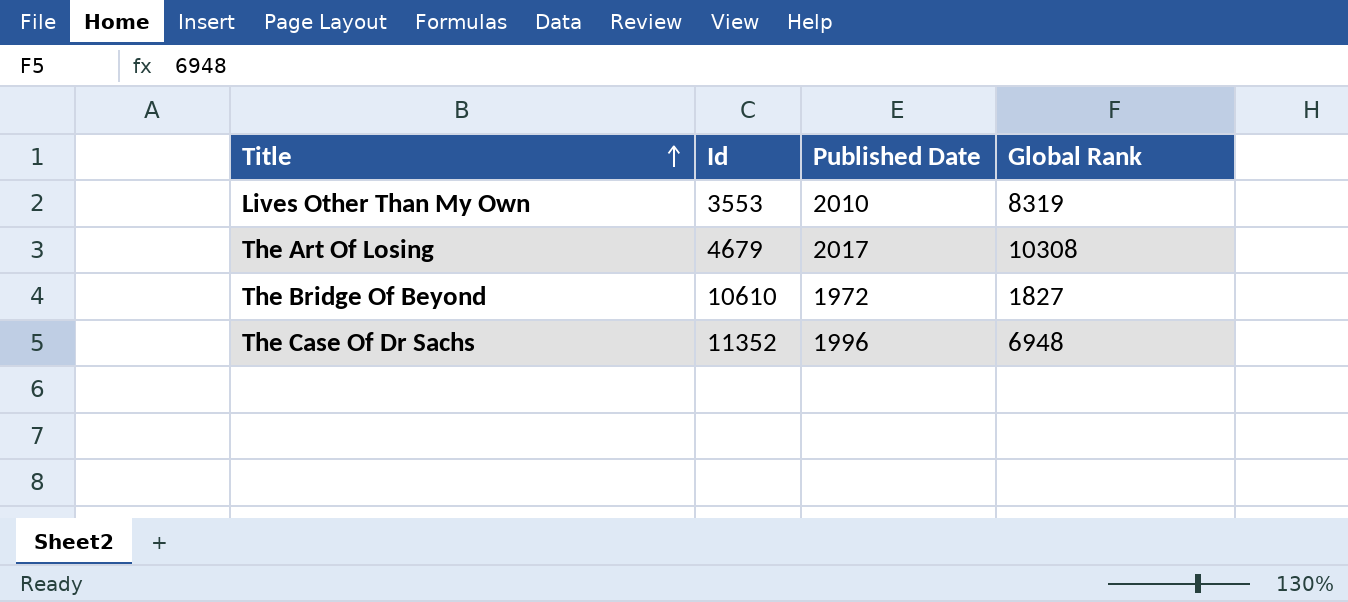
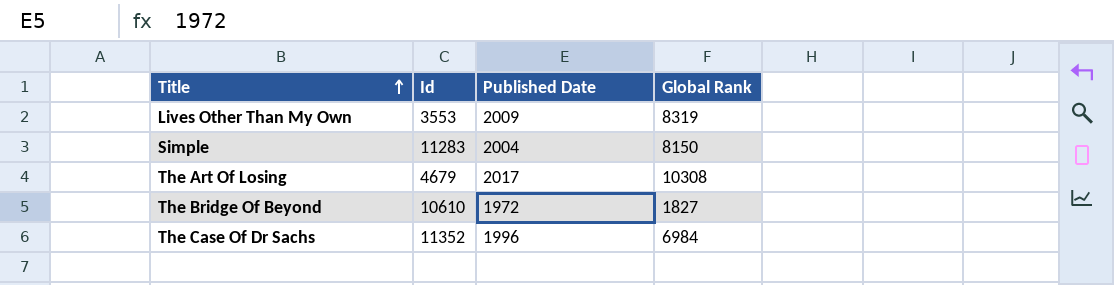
Lives Other Than My Own | Published Date: 2010 -> 2009
row Simple: none -> 11283 | 2004 | 8150
The Case Of Dr Sachs | Global Rank: 6948 -> 6984

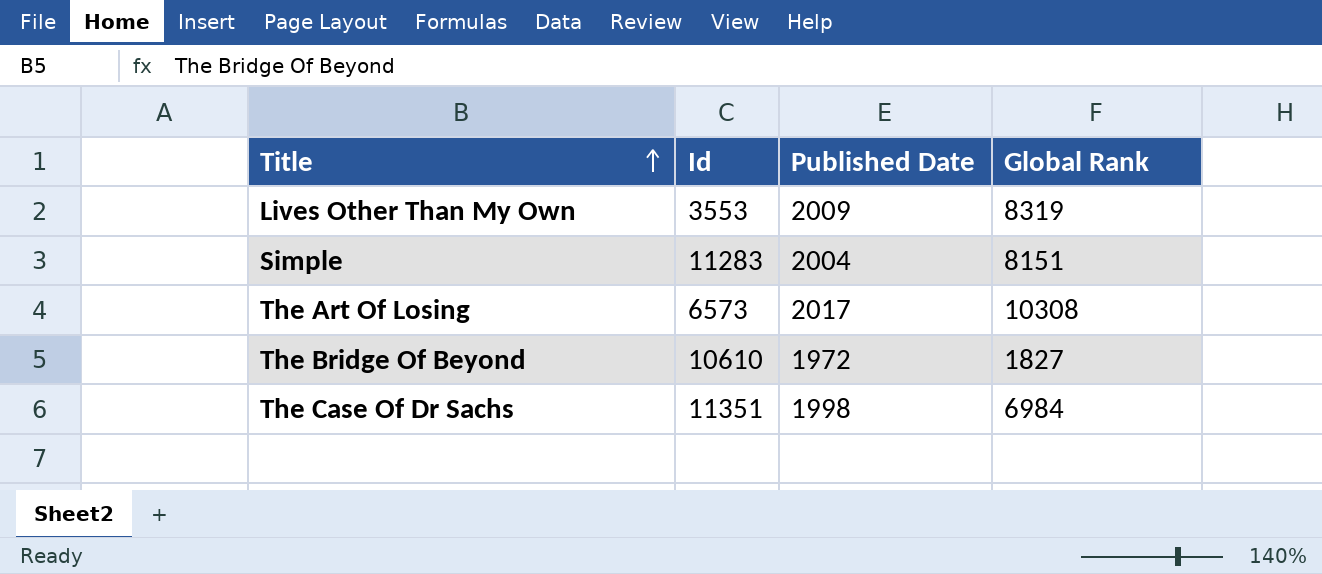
Simple | Global Rank: 8150 -> 8151
The Art Of Losing | Id: 4679 -> 6573
The Case Of Dr Sachs | Id: 11352 -> 11351
The Case Of Dr Sachs | Published Date: 1996 -> 1998

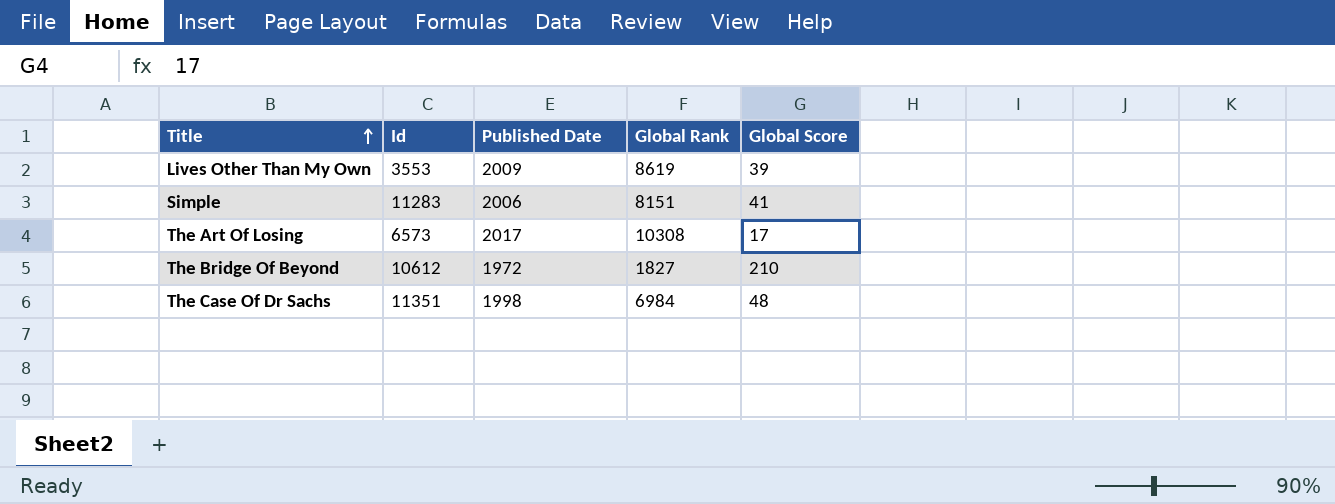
column Global Score | position: none -> 5
Lives Other Than My Own | Global Rank: 8319 -> 8619
Simple | Published Date: 2004 -> 2006
The Bridge Of Beyond | Id: 10610 -> 10612

